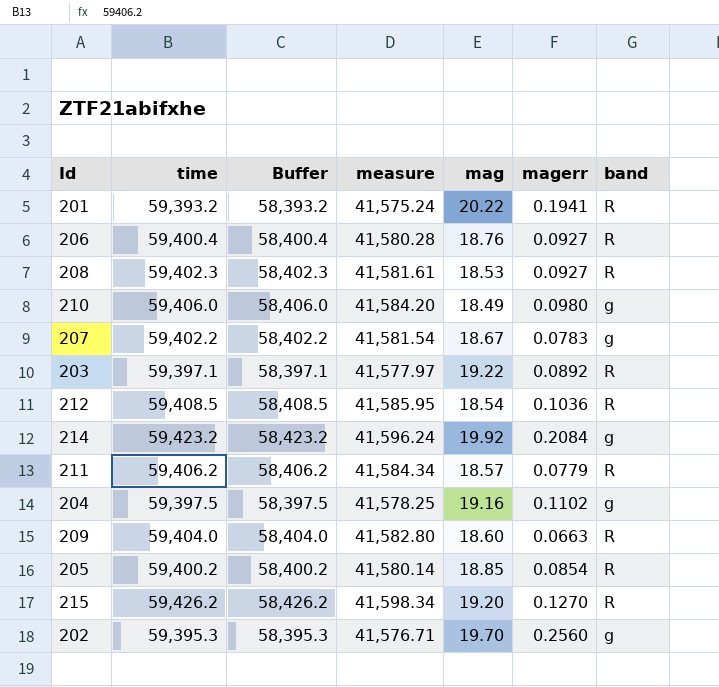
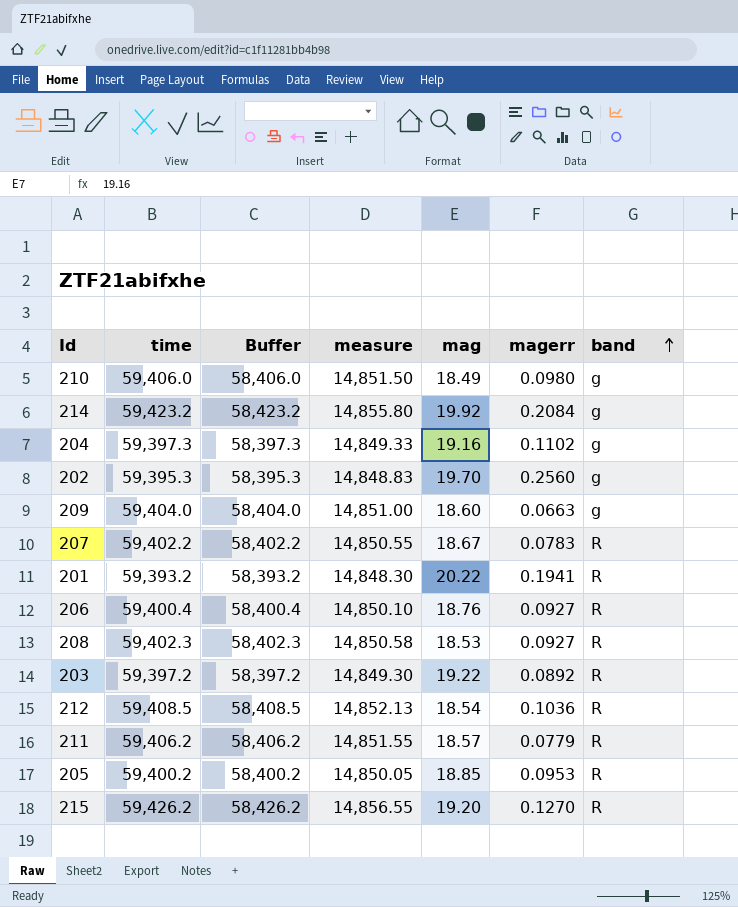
row order: none -> band ascending
column measure | formula: [time] * 0.7 -> [time] * 0.25
204 | time: 59,397.5 -> 59,397.3
204 | Buffer: 58,397.5 -> 58,397.3
209 | band: R -> g
207 | band: g -> R
203 | time: 59,397.1 -> 59,397.2
203 | Buffer: 58,397.1 -> 58,397.2
205 | magerr: 0.0854 -> 0.0953

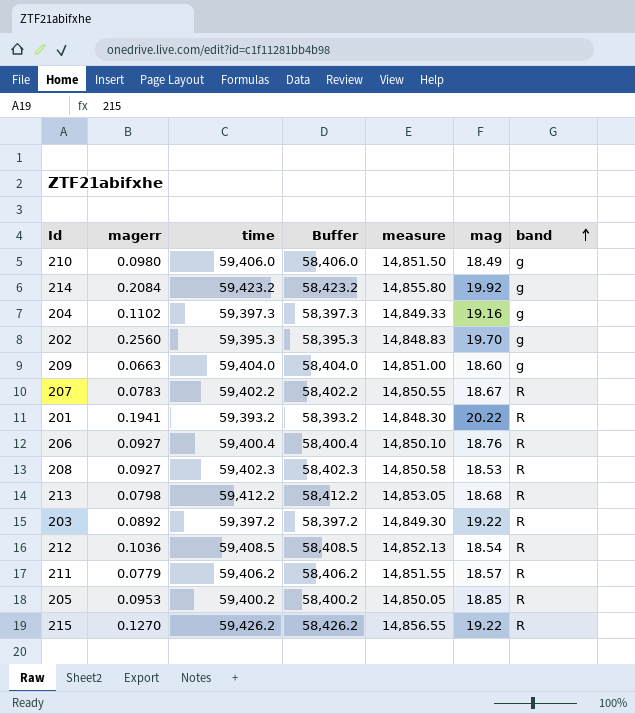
column magerr | position: 6 -> 2
row 213: none -> 0.0798 | 59,412.2 | 58,412.2 | 14,853.05 | 18.68 | R
215 | mag: 19.20 -> 19.22

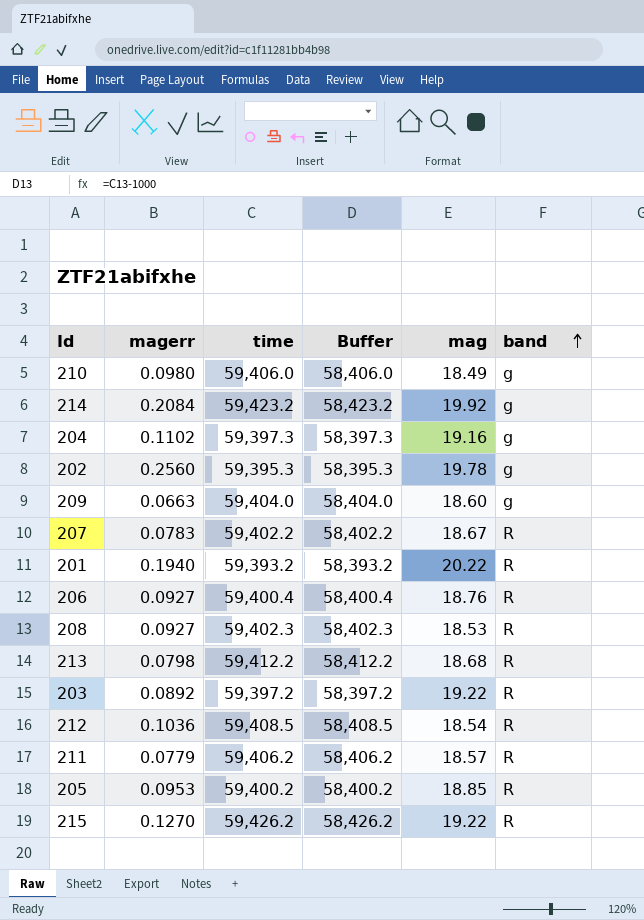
column measure | formula: [time] * 0.25 -> none
202 | mag: 19.70 -> 19.78
201 | magerr: 0.1941 -> 0.1940

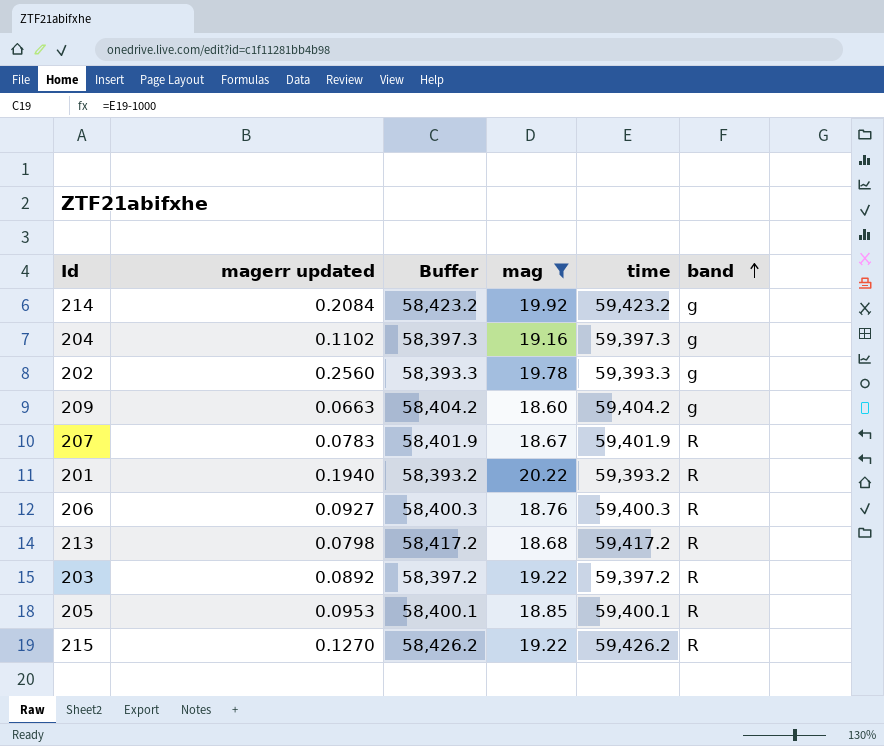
filter: none -> mag >= 18.60
column name: magerr -> magerr updated
column time | position: 3 -> 5
202 | Buffer: 58,395.3 -> 58,393.3
202 | time: 59,395.3 -> 59,393.3
209 | Buffer: 58,404.0 -> 58,404.2
209 | time: 59,404.0 -> 59,404.2
207 | Buffer: 58,402.2 -> 58,401.9
207 | time: 59,402.2 -> 59,401.9
206 | Buffer: 58,400.4 -> 58,400.3
206 | time: 59,400.4 -> 59,400.3
213 | Buffer: 58,412.2 -> 58,417.2
213 | time: 59,412.2 -> 59,417.2
205 | Buffer: 58,400.2 -> 58,400.1
205 | time: 59,400.2 -> 59,400.1

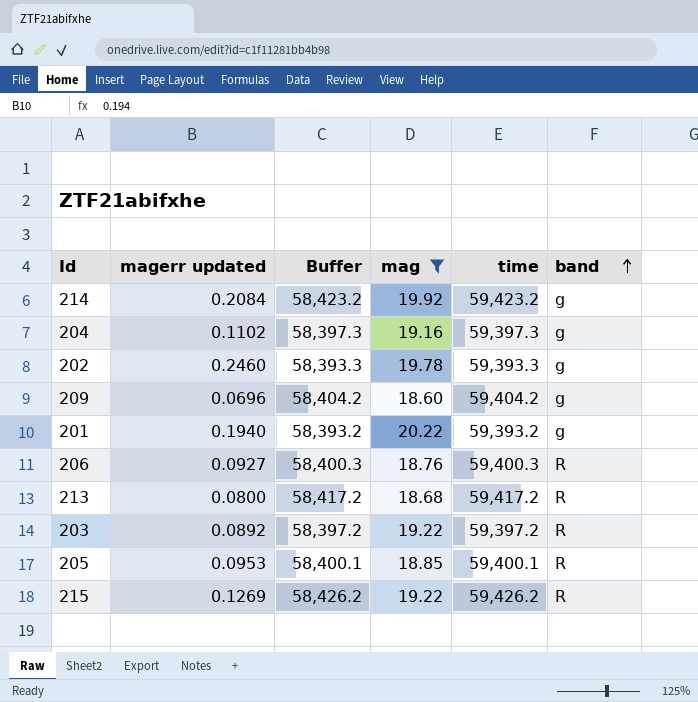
row 207: 0.0783 | 58,401.9 | 18.67 | 59,401.9 | R -> none
202 | magerr updated: 0.2560 -> 0.2460
209 | magerr updated: 0.0663 -> 0.0696
201 | band: R -> g
213 | magerr updated: 0.0798 -> 0.0800
215 | magerr updated: 0.1270 -> 0.1269

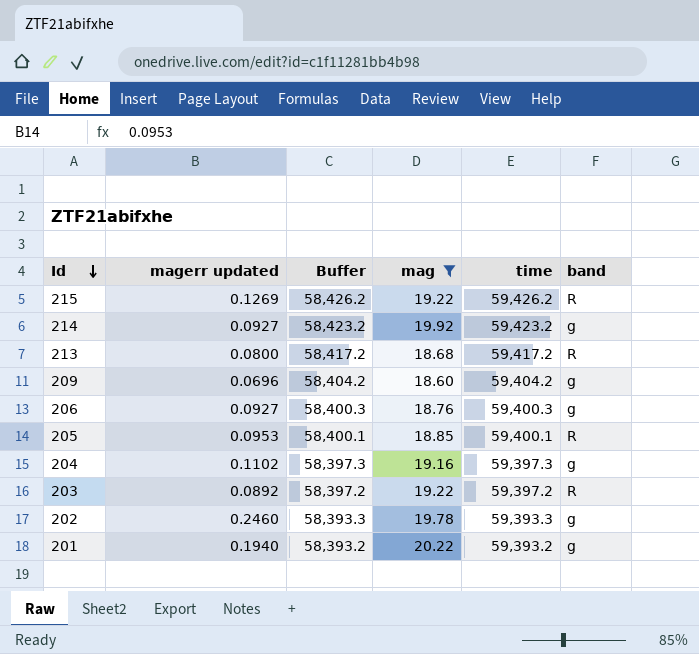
row order: band ascending -> Id descending
214 | magerr updated: 0.2084 -> 0.0927
206 | band: R -> g

